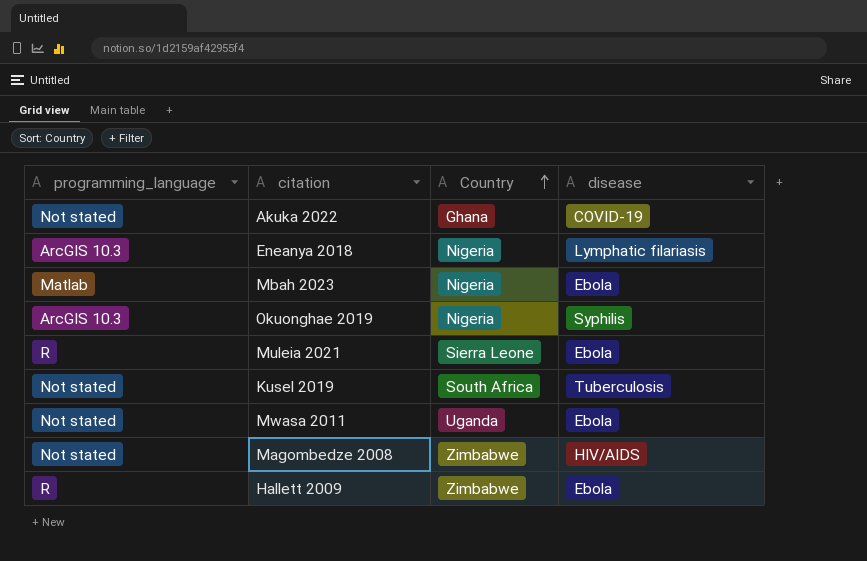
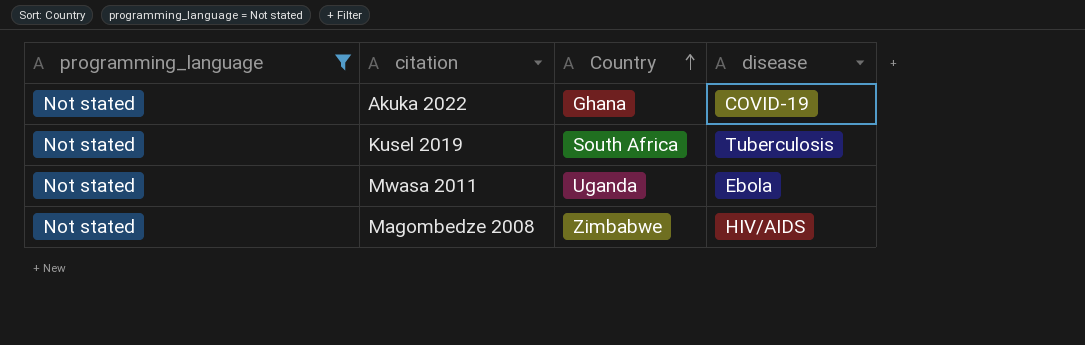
filter: none -> programming_language = Not stated

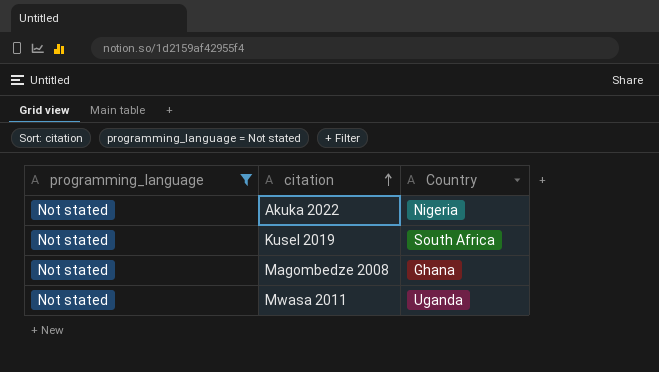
row order: Country ascending -> citation ascending
column disease | position: 4 -> none
Akuka 2022 | Country: Ghana -> Nigeria
Magombedze 2008 | Country: Zimbabwe -> Ghana

